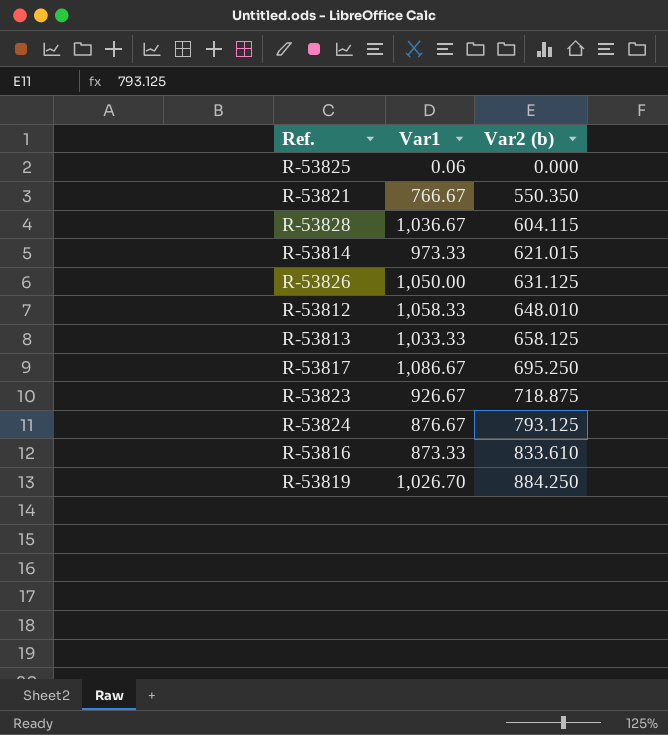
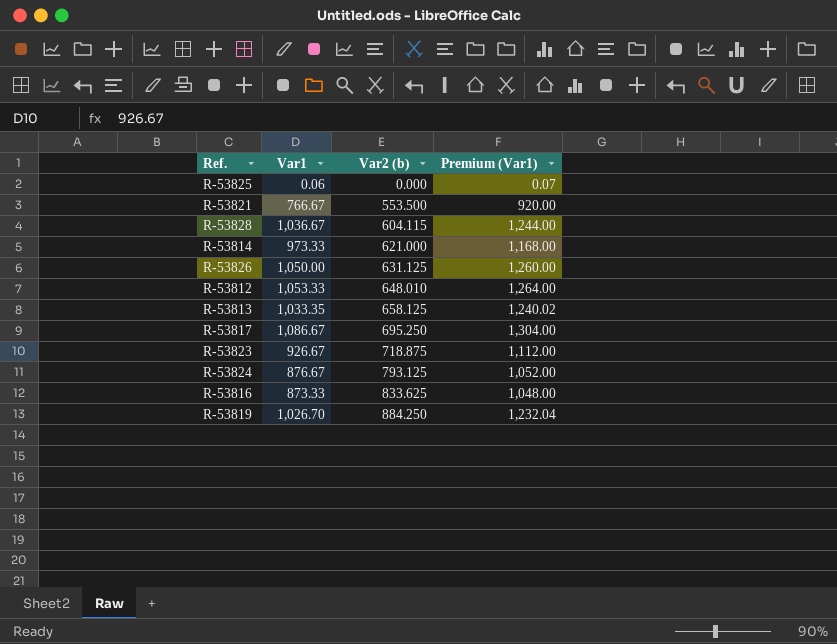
column Premium (Var1) | formula: none -> [Var1] * 1.2
R-53821 | Var2 (b): 550.350 -> 553.500
R-53814 | Var2 (b): 621.015 -> 621.000
R-53812 | Var1: 1,058.33 -> 1,053.33
R-53813 | Var1: 1,033.33 -> 1,033.35
R-53816 | Var2 (b): 833.610 -> 833.625

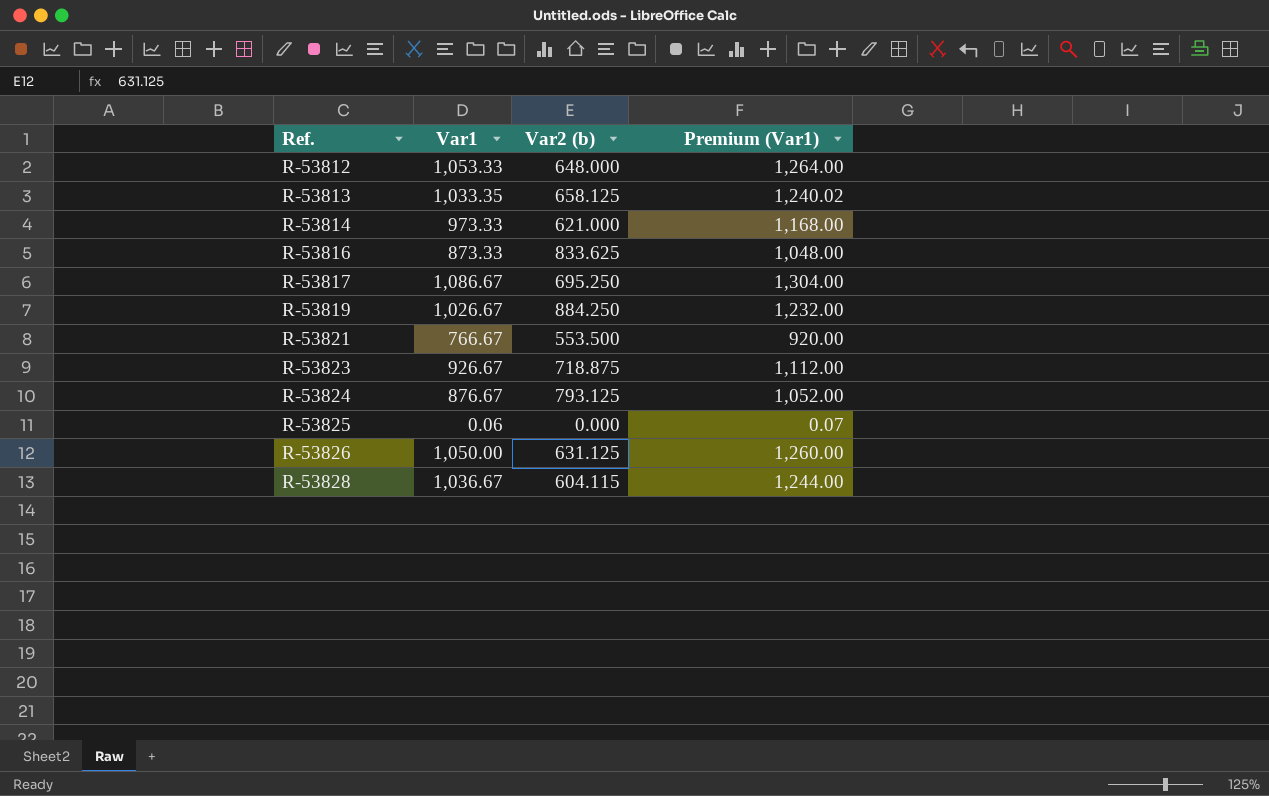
row order: Var2 (b) ascending -> Ref. ascending
R-53812 | Var2 (b): 648.010 -> 648.000
R-53819 | Var1: 1,026.70 -> 1,026.67
R-53819 | Premium (Var1): 1,232.04 -> 1,232.00

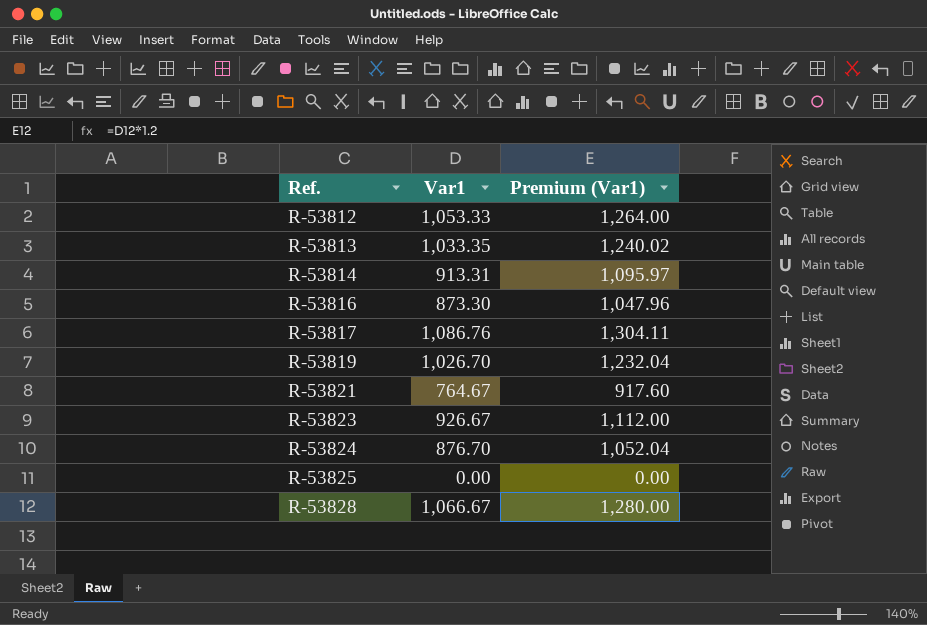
column Var2 (b) | position: 3 -> none
row R-53826: 1,050.00 | 631.125 | 1,260.00 -> none
R-53814 | Var1: 973.33 -> 913.31
R-53814 | Premium (Var1): 1,168.00 -> 1,095.97
R-53816 | Var1: 873.33 -> 873.30
R-53816 | Premium (Var1): 1,048.00 -> 1,047.96
R-53817 | Var1: 1,086.67 -> 1,086.76
R-53817 | Premium (Var1): 1,304.00 -> 1,304.11
R-53819 | Var1: 1,026.67 -> 1,026.70
R-53819 | Premium (Var1): 1,232.00 -> 1,232.04
R-53821 | Var1: 766.67 -> 764.67
R-53821 | Premium (Var1): 920.00 -> 917.60
R-53824 | Var1: 876.67 -> 876.70
R-53824 | Premium (Var1): 1,052.00 -> 1,052.04
R-53825 | Var1: 0.06 -> 0.00
R-53825 | Premium (Var1): 0.07 -> 0.00
R-53828 | Var1: 1,036.67 -> 1,066.67
R-53828 | Premium (Var1): 1,244.00 -> 1,280.00

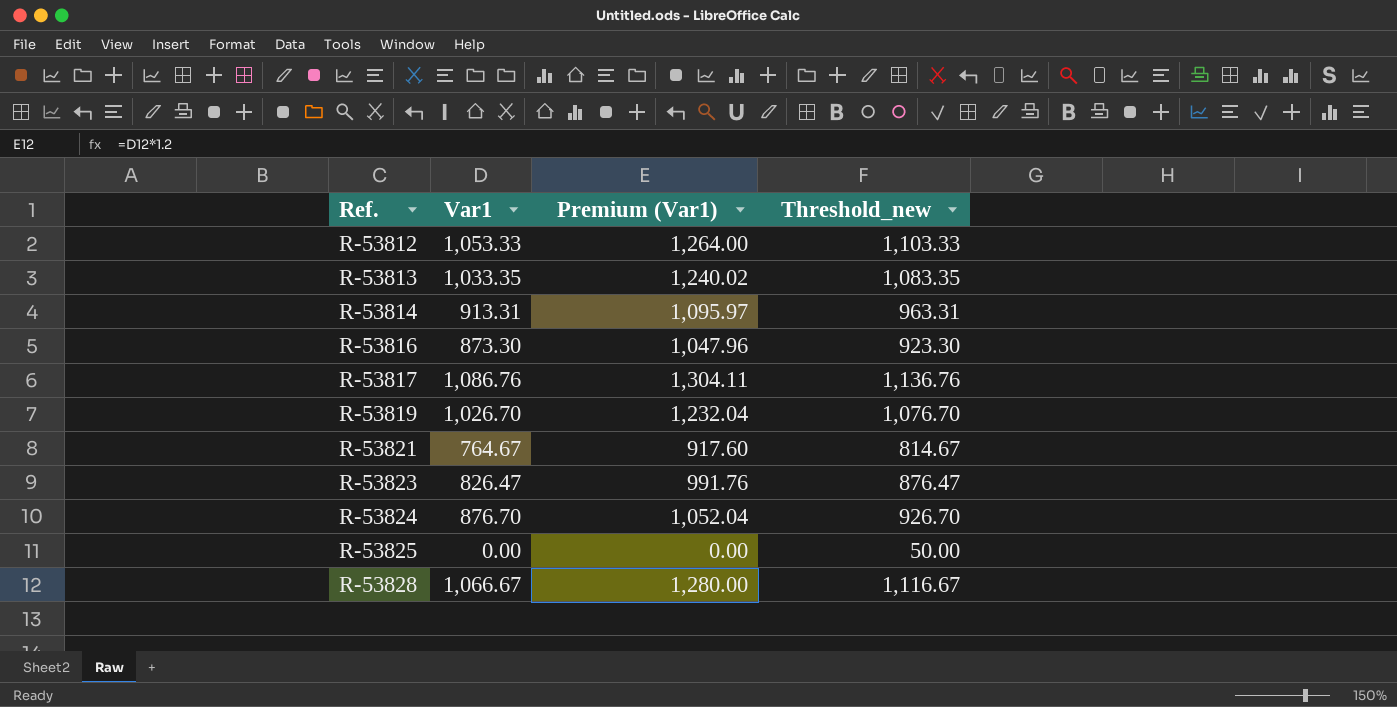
column Threshold_new | formula: none -> [Var1] + 50
R-53823 | Var1: 926.67 -> 826.47
R-53823 | Premium (Var1): 1,112.00 -> 991.76

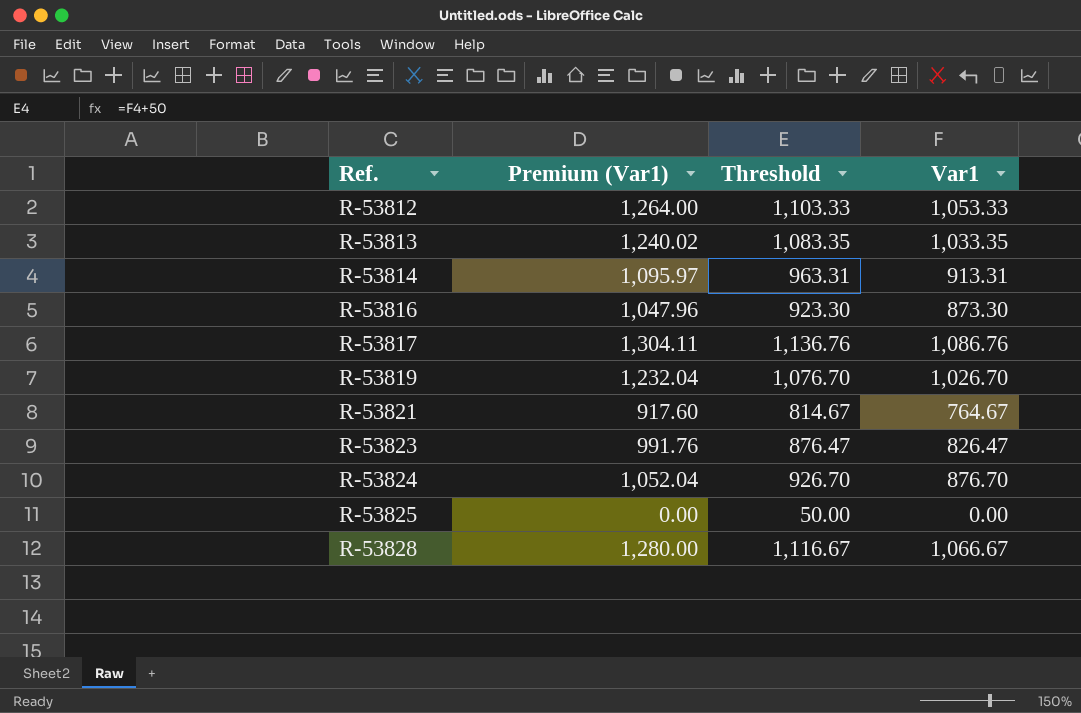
column name: Threshold_new -> Threshold
column Var1 | position: 2 -> 4

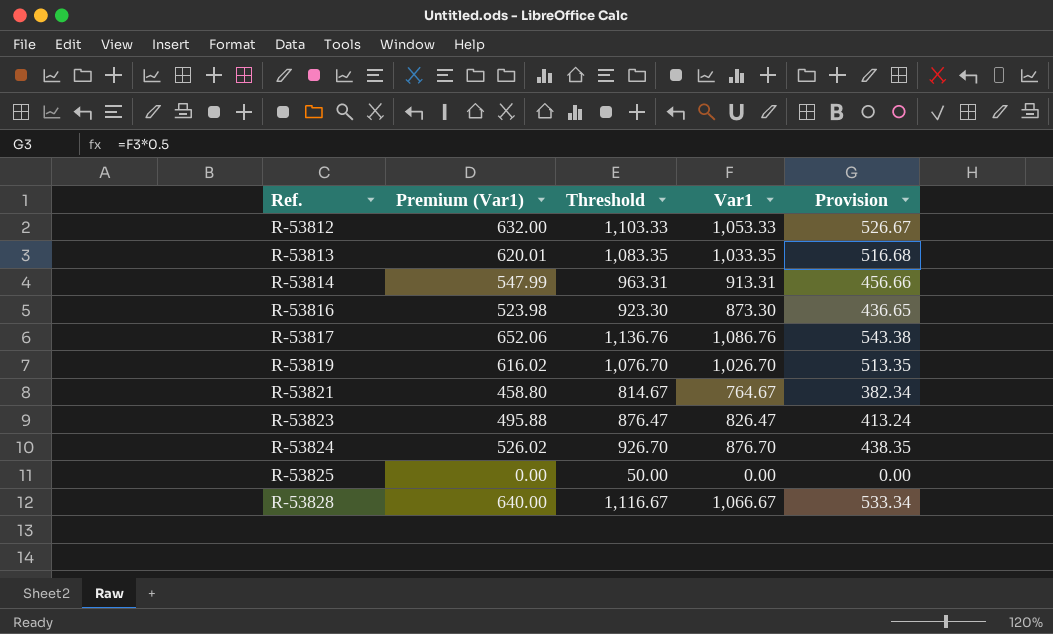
column Premium (Var1) | formula: [Var1] * 1.2 -> [Var1] * 0.6
column Provision | formula: none -> [Var1] * 0.5

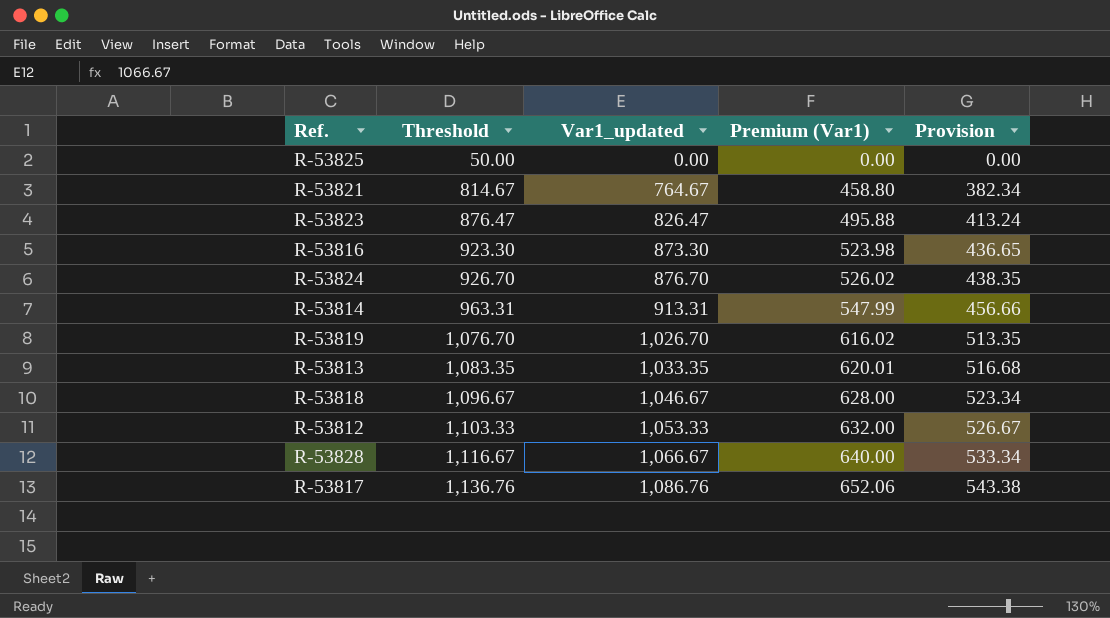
row order: Ref. ascending -> Threshold ascending
column name: Var1 -> Var1_updated
column Premium (Var1) | position: 2 -> 4
row R-53818: none -> 1,096.67 | 1,046.67 | 628.00 | 523.34

